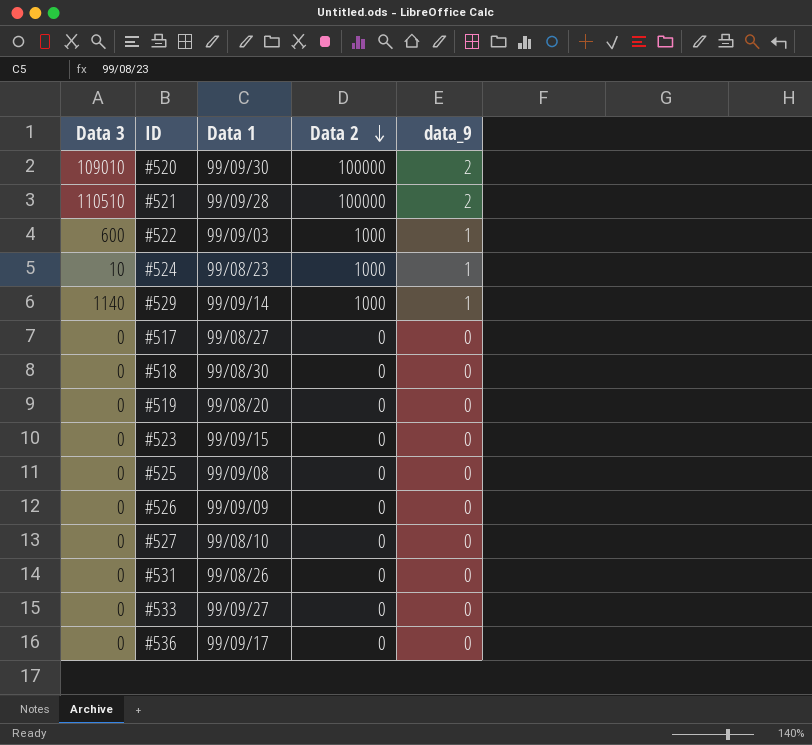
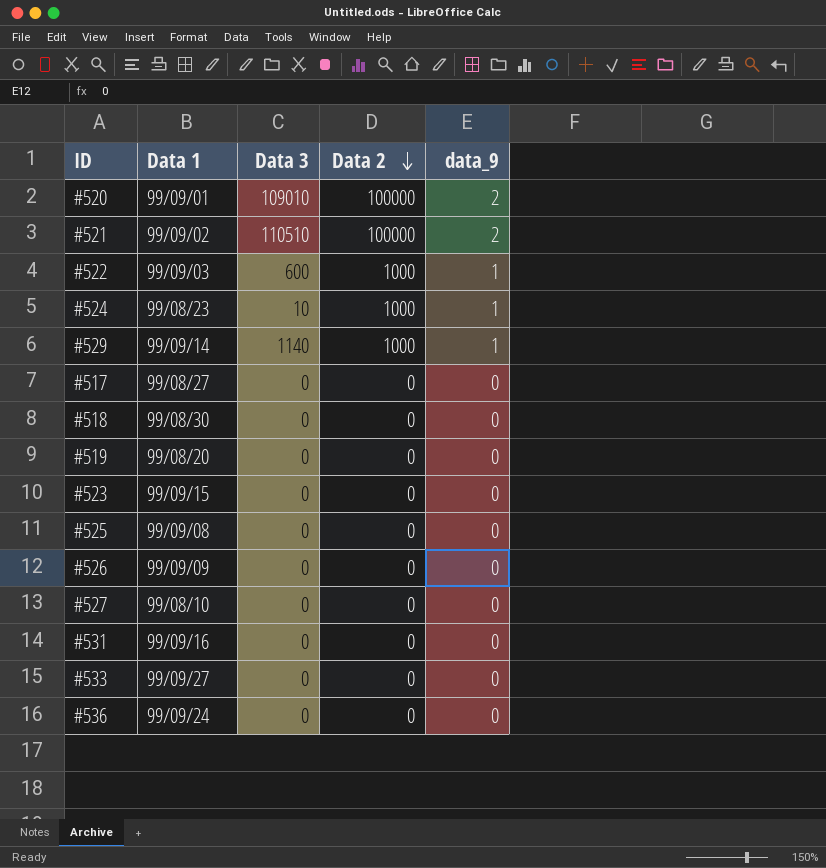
column Data 3 | position: 1 -> 3
#520 | Data 1: 99/09/30 -> 99/09/01
#521 | Data 1: 99/09/28 -> 99/09/02
#531 | Data 1: 99/08/26 -> 99/09/16
#536 | Data 1: 99/09/17 -> 99/09/24

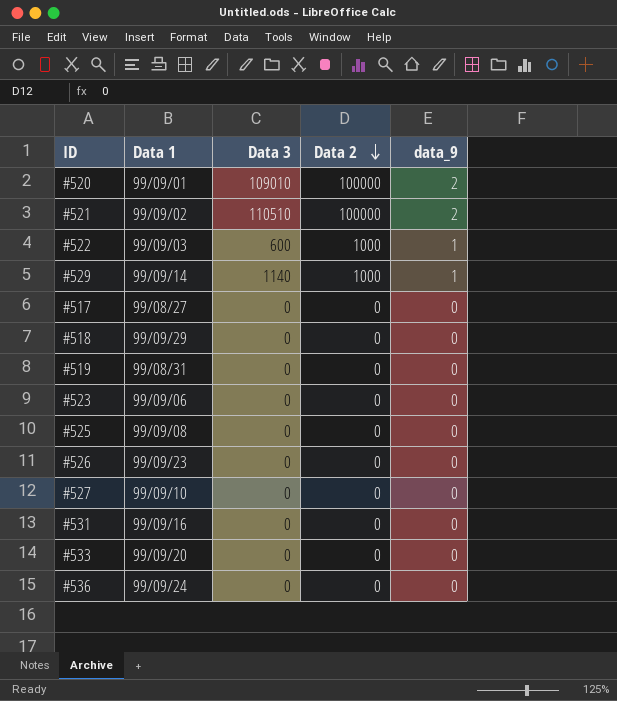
row #524: 99/08/23 | 10 | 1000 | 1 -> none
#518 | Data 1: 99/08/30 -> 99/09/29
#519 | Data 1: 99/08/20 -> 99/08/31
#523 | Data 1: 99/09/15 -> 99/09/06
#526 | Data 1: 99/09/09 -> 99/09/23
#527 | Data 1: 99/08/10 -> 99/09/10
#533 | Data 1: 99/09/27 -> 99/09/20

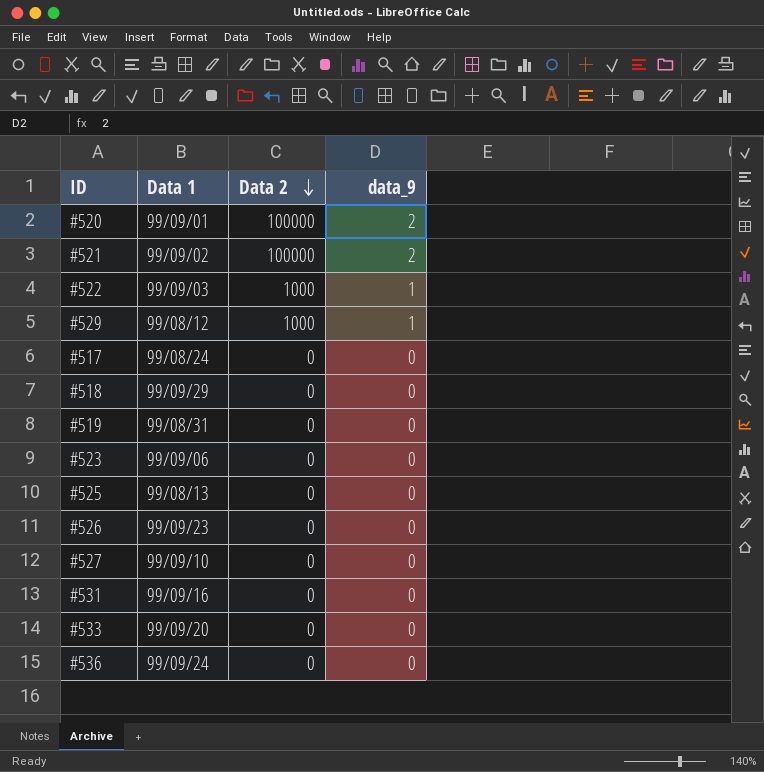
column Data 3 | position: 3 -> none
#529 | Data 1: 99/09/14 -> 99/08/12
#517 | Data 1: 99/08/27 -> 99/08/24
#525 | Data 1: 99/09/08 -> 99/08/13

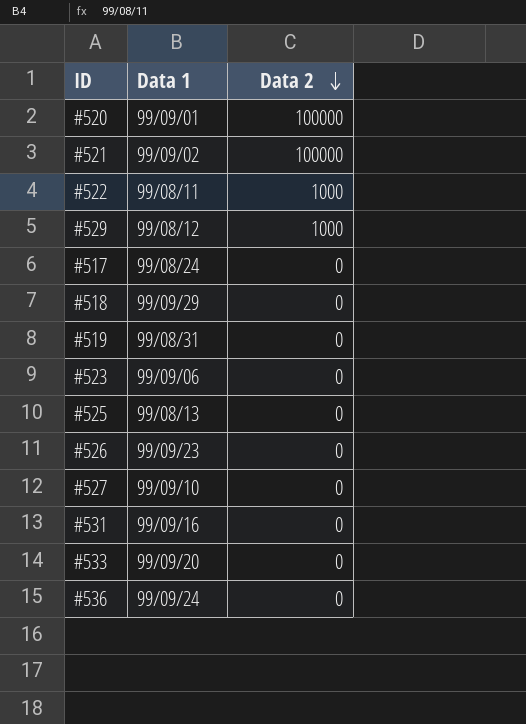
column data_9 | position: 4 -> none
#522 | Data 1: 99/09/03 -> 99/08/11

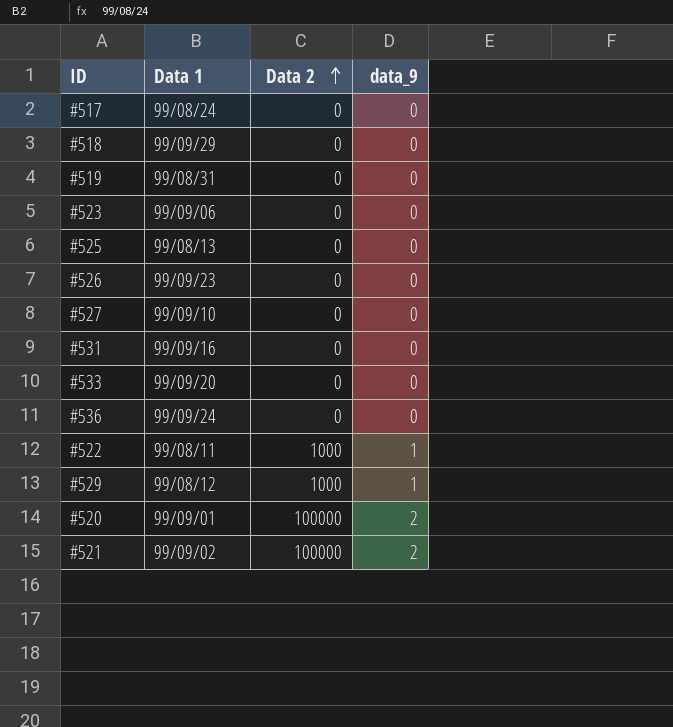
row order: Data 2 descending -> Data 2 ascending
column data_9 | position: none -> 4

